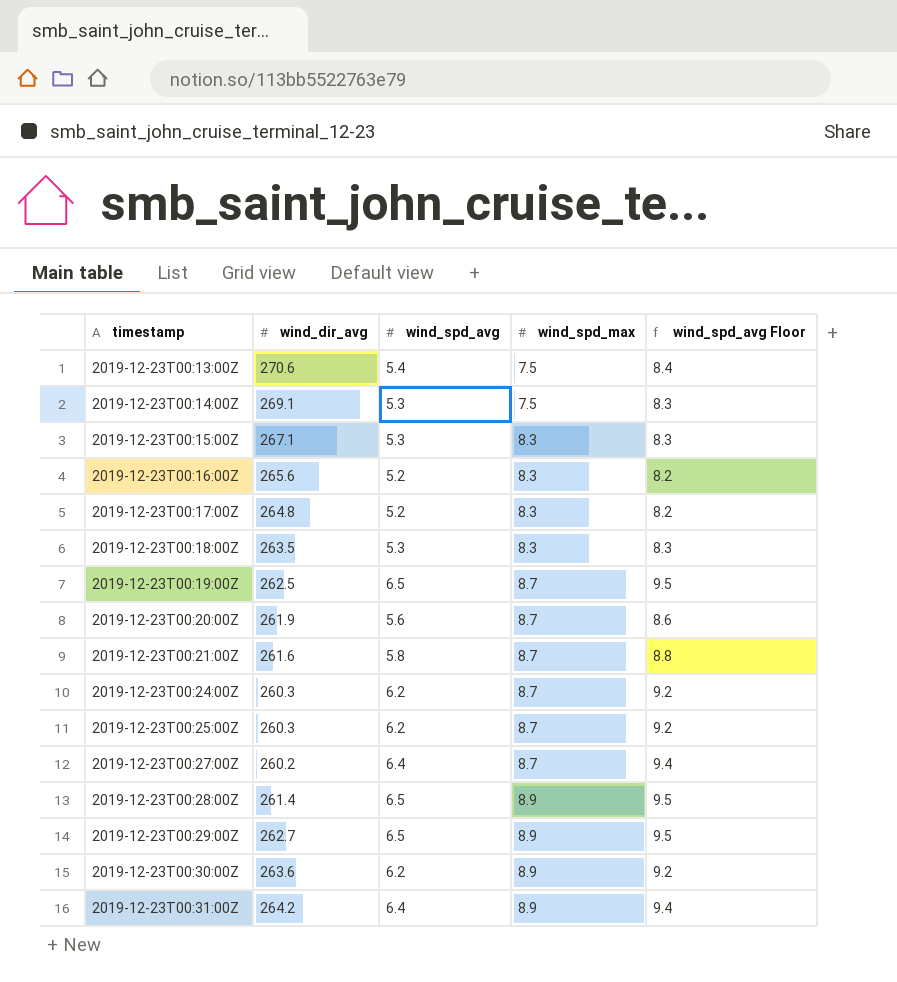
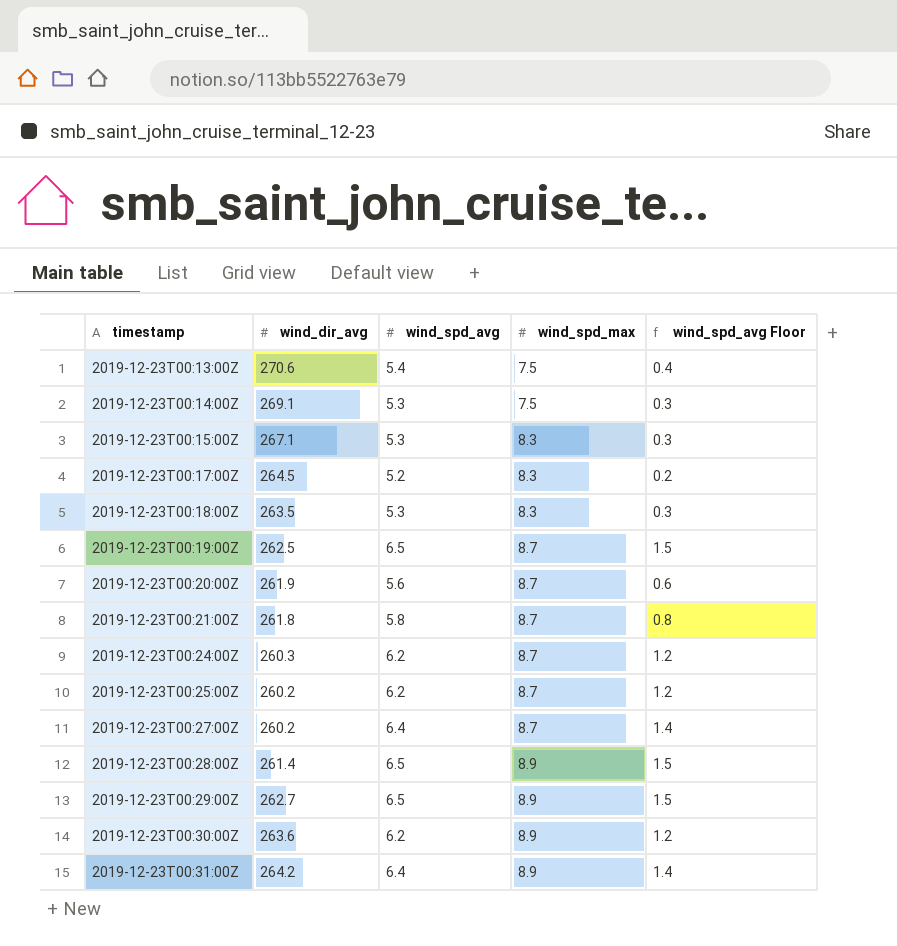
column wind_spd_avg Floor | formula: [wind_spd_avg] + 3 -> [wind_spd_avg] - 5
row 2019-12-23T00:16:00Z: 265.6 | 5.2 | 8.3 | 8.2 -> none
2019-12-23T00:17:00Z | wind_dir_avg: 264.8 -> 264.5
2019-12-23T00:21:00Z | wind_dir_avg: 261.6 -> 261.8
2019-12-23T00:25:00Z | wind_dir_avg: 260.3 -> 260.2

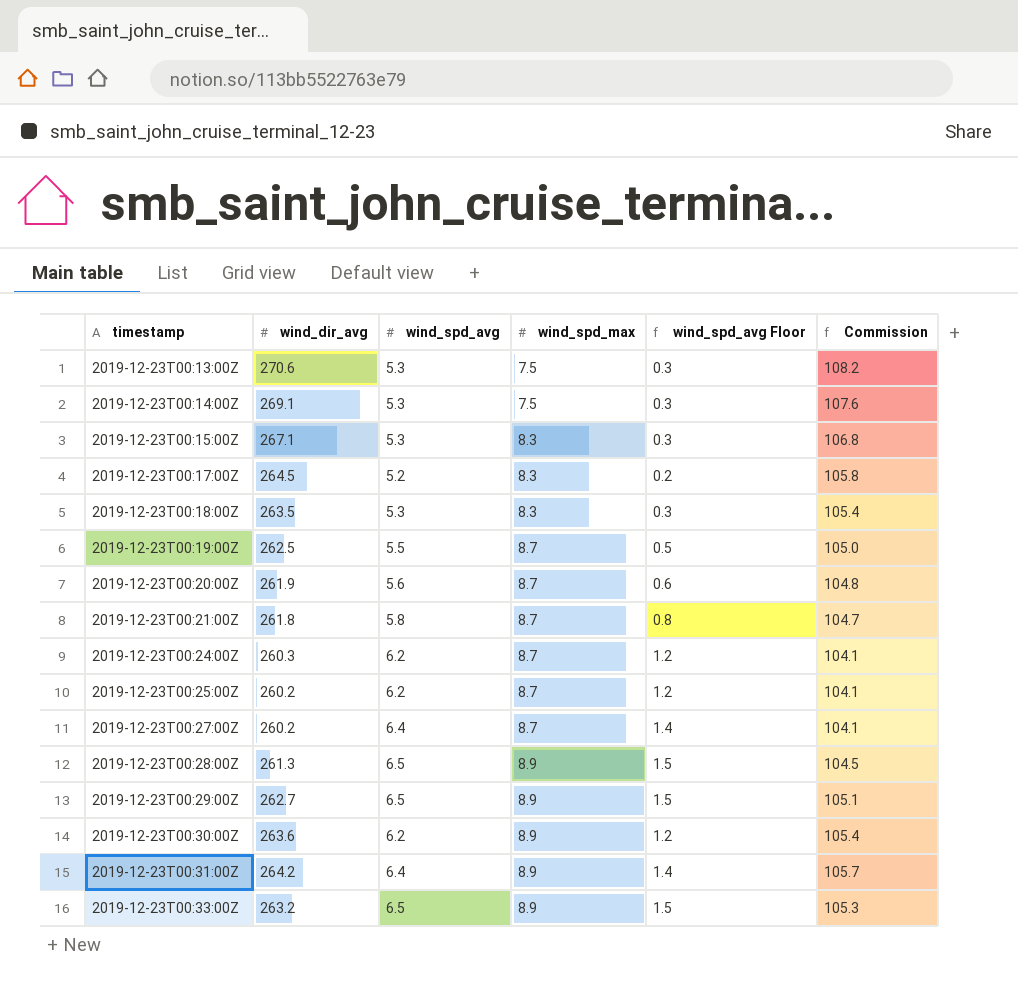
column Commission | formula: none -> [wind_dir_avg] * 0.4
2019-12-23T00:13:00Z | wind_spd_avg: 5.4 -> 5.3
2019-12-23T00:13:00Z | wind_spd_avg Floor: 0.4 -> 0.3
2019-12-23T00:19:00Z | wind_spd_avg: 6.5 -> 5.5
2019-12-23T00:19:00Z | wind_spd_avg Floor: 1.5 -> 0.5
2019-12-23T00:28:00Z | wind_dir_avg: 261.4 -> 261.3
row 2019-12-23T00:33:00Z: none -> 263.2 | 6.5 | 8.9 | 1.5 | 105.3

